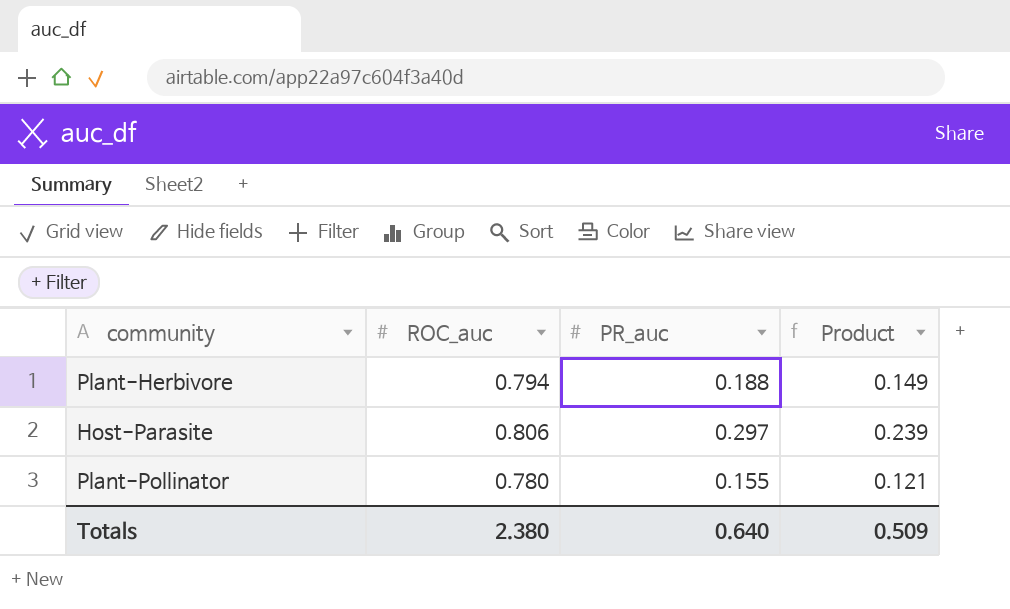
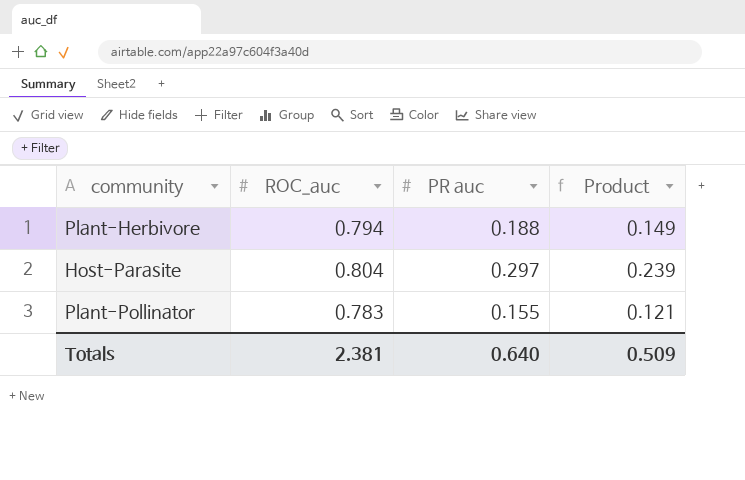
column name: PR_auc -> PR auc
Host-Parasite | ROC_auc: 0.806 -> 0.804
Plant-Pollinator | ROC_auc: 0.780 -> 0.783
Totals | ROC_auc: 2.380 -> 2.381

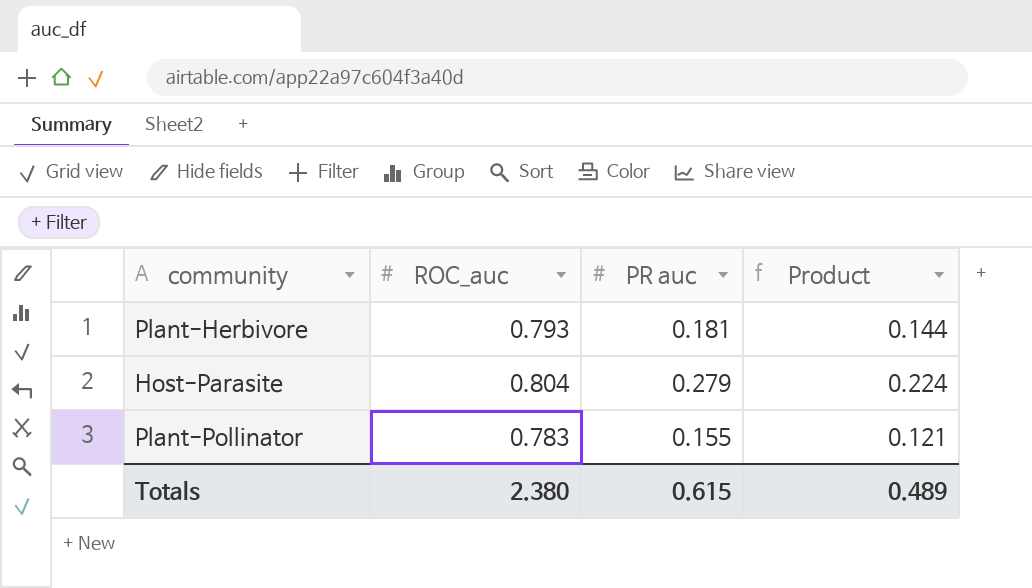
Plant-Herbivore | ROC_auc: 0.794 -> 0.793
Plant-Herbivore | PR auc: 0.188 -> 0.181
Plant-Herbivore | Product: 0.149 -> 0.144
Host-Parasite | PR auc: 0.297 -> 0.279
Host-Parasite | Product: 0.239 -> 0.224
Totals | ROC_auc: 2.381 -> 2.380
Totals | PR auc: 0.640 -> 0.615
Totals | Product: 0.509 -> 0.489

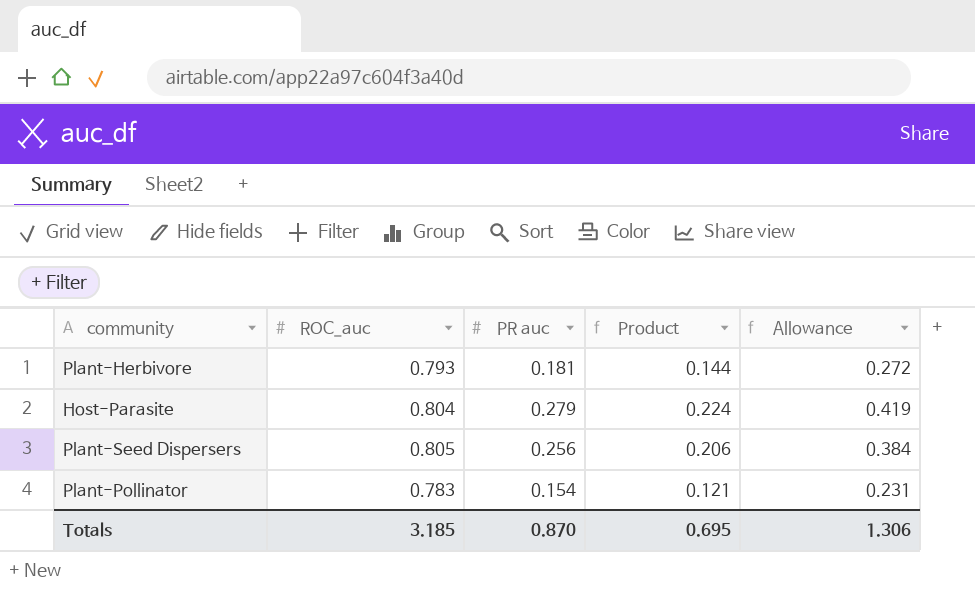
column Allowance | formula: none -> [PR auc] * 1.5
row Plant-Seed Dispersers: none -> 0.805 | 0.256 | 0.206 | 0.384
Plant-Pollinator | PR auc: 0.155 -> 0.154
Totals | ROC_auc: 2.380 -> 3.185
Totals | PR auc: 0.615 -> 0.870
Totals | Product: 0.489 -> 0.695

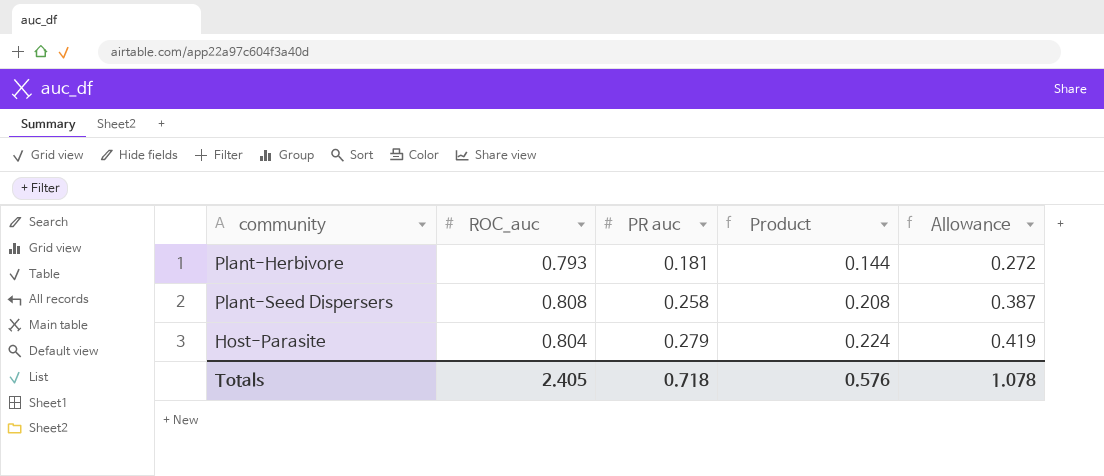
row order: none -> PR auc ascending
row Plant-Pollinator: 0.783 | 0.154 | 0.121 | 0.231 -> none
Plant-Seed Dispersers | ROC_auc: 0.805 -> 0.808
Plant-Seed Dispersers | PR auc: 0.256 -> 0.258
Plant-Seed Dispersers | Product: 0.206 -> 0.208
Plant-Seed Dispersers | Allowance: 0.384 -> 0.387
Totals | ROC_auc: 3.185 -> 2.405
Totals | PR auc: 0.870 -> 0.718
Totals | Product: 0.695 -> 0.576
Totals | Allowance: 1.306 -> 1.078

